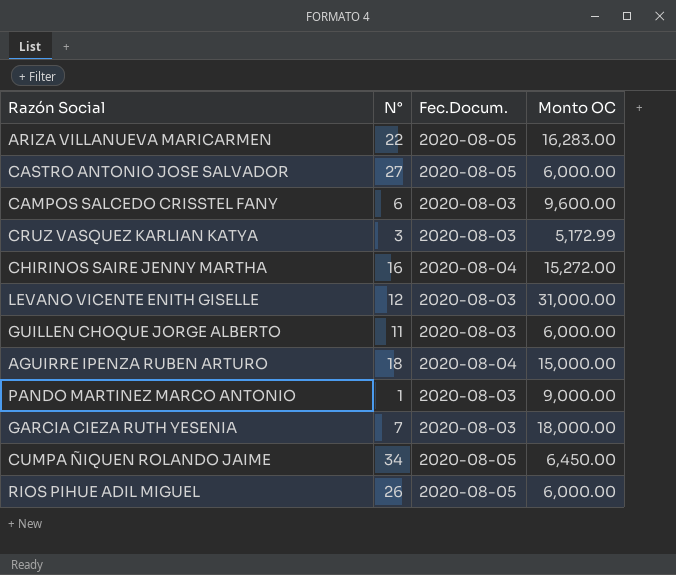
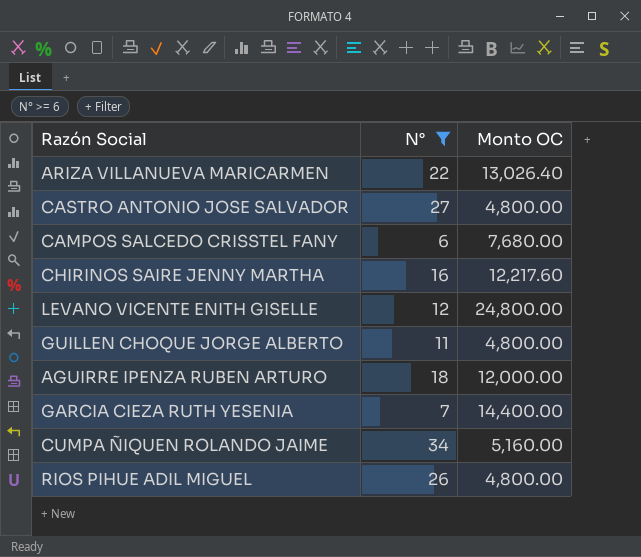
filter: none -> N° >= 6
column Fec.Docum. | position: 3 -> none
ARIZA VILLANUEVA MARICARMEN | Monto OC: 16,283.00 -> 13,026.40
CASTRO ANTONIO JOSE SALVADOR | Monto OC: 6,000.00 -> 4,800.00
CAMPOS SALCEDO CRISSTEL FANY | Monto OC: 9,600.00 -> 7,680.00
CHIRINOS SAIRE JENNY MARTHA | Monto OC: 15,272.00 -> 12,217.60
LEVANO VICENTE ENITH GISELLE | Monto OC: 31,000.00 -> 24,800.00
GUILLEN CHOQUE JORGE ALBERTO | Monto OC: 6,000.00 -> 4,800.00
AGUIRRE IPENZA RUBEN ARTURO | Monto OC: 15,000.00 -> 12,000.00
GARCIA CIEZA RUTH YESENIA | Monto OC: 18,000.00 -> 14,400.00
CUMPA ÑIQUEN ROLANDO JAIME | Monto OC: 6,450.00 -> 5,160.00
RIOS PIHUE ADIL MIGUEL | Monto OC: 6,000.00 -> 4,800.00

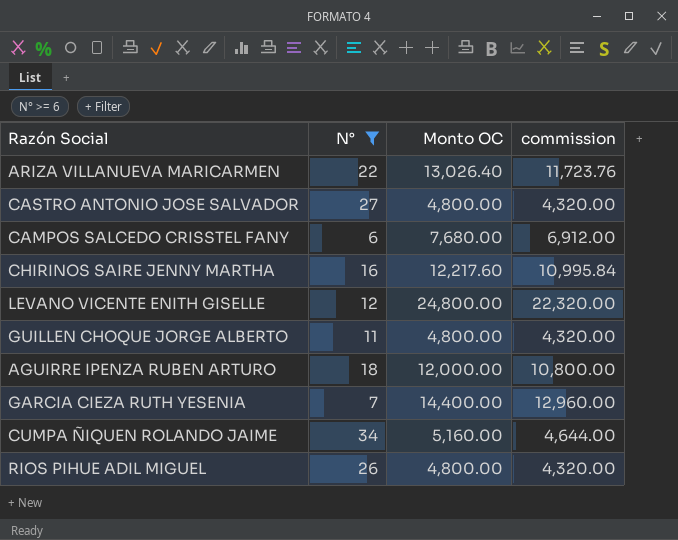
column commission | formula: none -> [Monto OC] * 0.9

